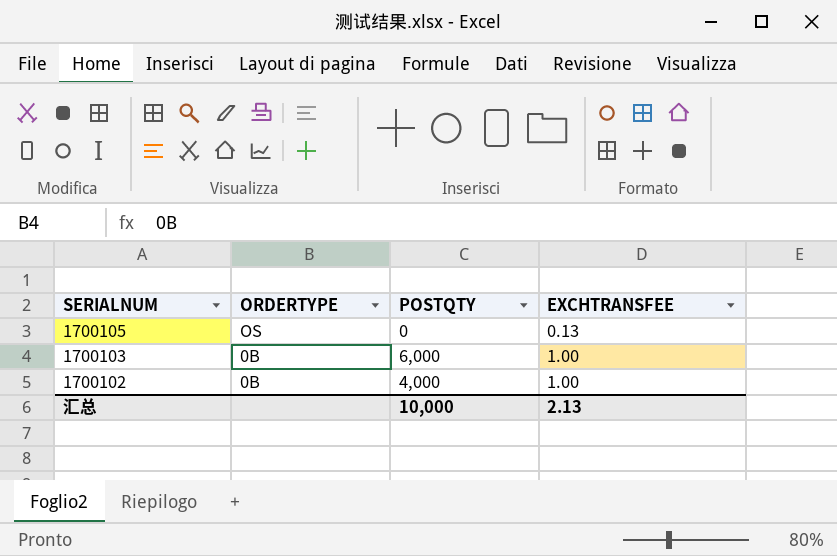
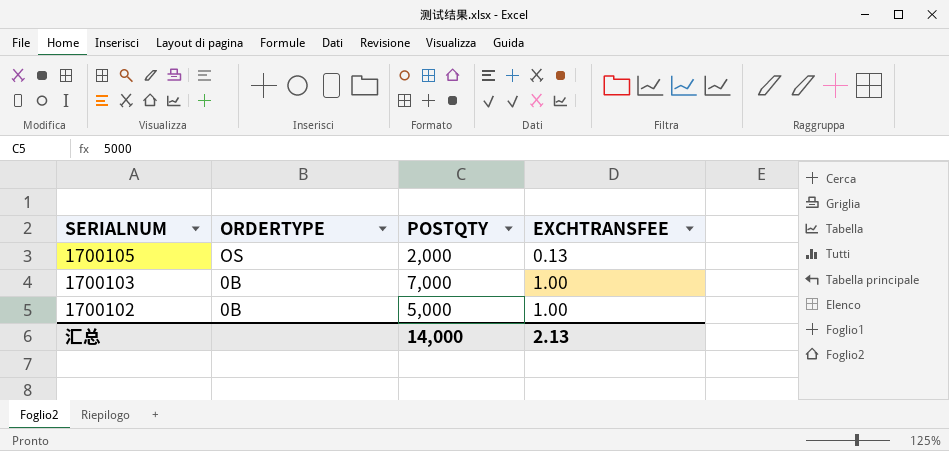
1700105 | POSTQTY: 0 -> 2,000
1700103 | POSTQTY: 6,000 -> 7,000
1700102 | POSTQTY: 4,000 -> 5,000
汇总 | POSTQTY: 10,000 -> 14,000

